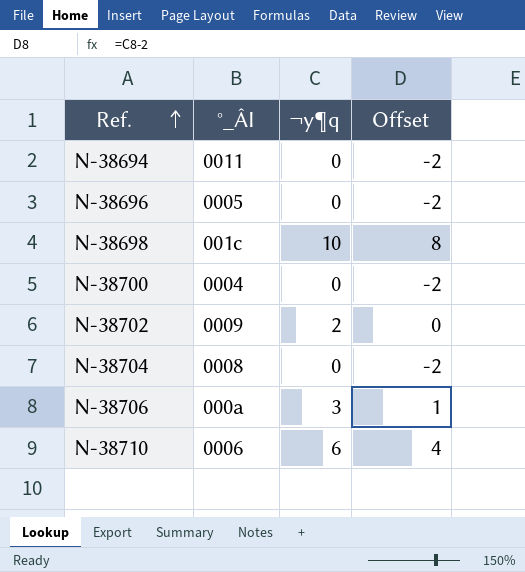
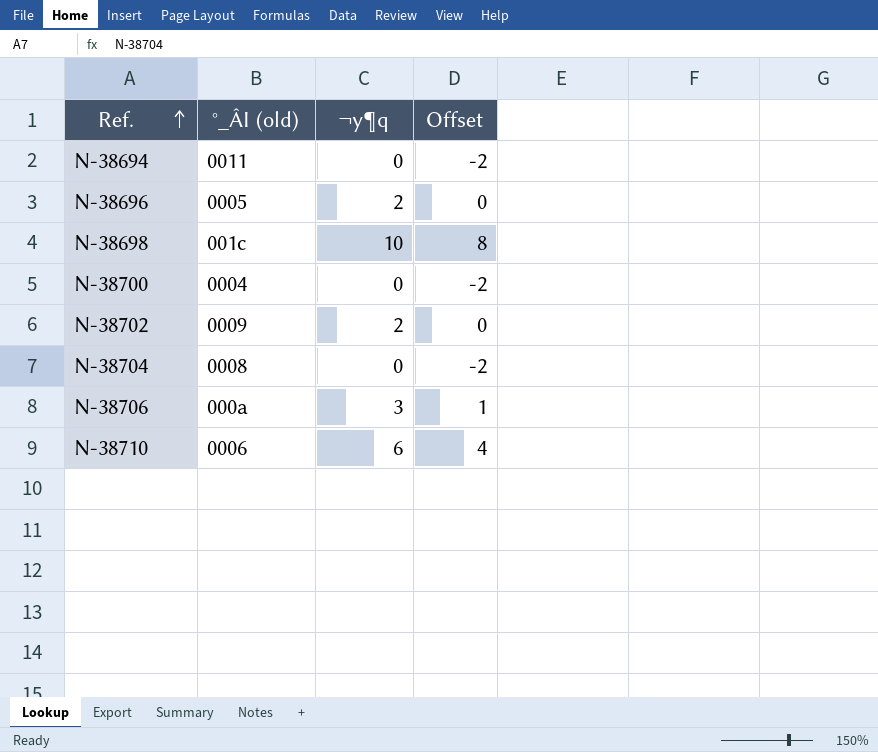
column name: °_ÂI -> °_ÂI (old)
N-38696 | ¬y¶q: 0 -> 2
N-38696 | Offset: -2 -> 0

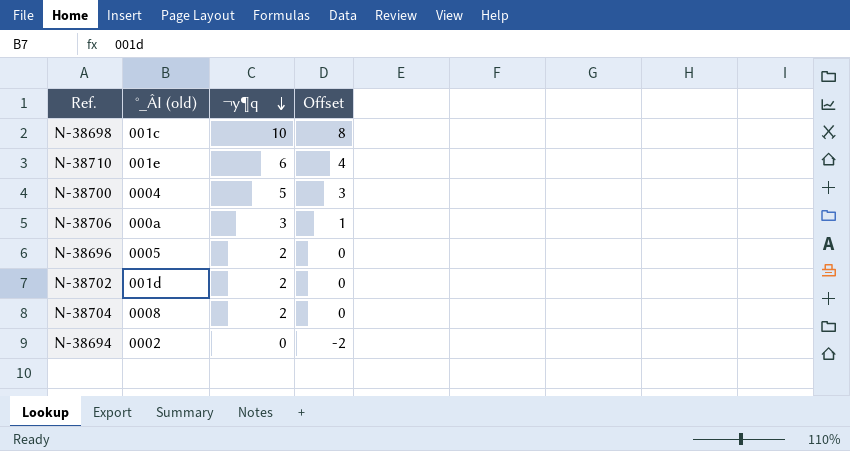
row order: Ref. ascending -> ¬y¶q descending
N-38710 | °_ÂI (old): 0006 -> 001e
N-38700 | ¬y¶q: 0 -> 5
N-38700 | Offset: -2 -> 3
N-38702 | °_ÂI (old): 0009 -> 001d
N-38704 | ¬y¶q: 0 -> 2
N-38704 | Offset: -2 -> 0
N-38694 | °_ÂI (old): 0011 -> 0002

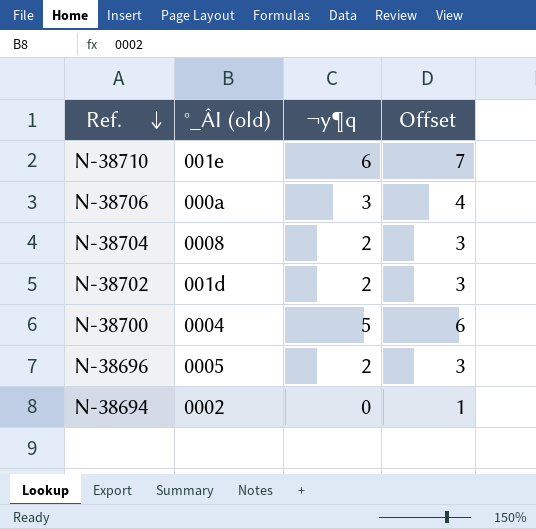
row order: ¬y¶q descending -> Ref. descending
column Offset | formula: [¬y¶q] - 2 -> [¬y¶q] + 1
row N-38698: 001c | 10 | 8 -> none

